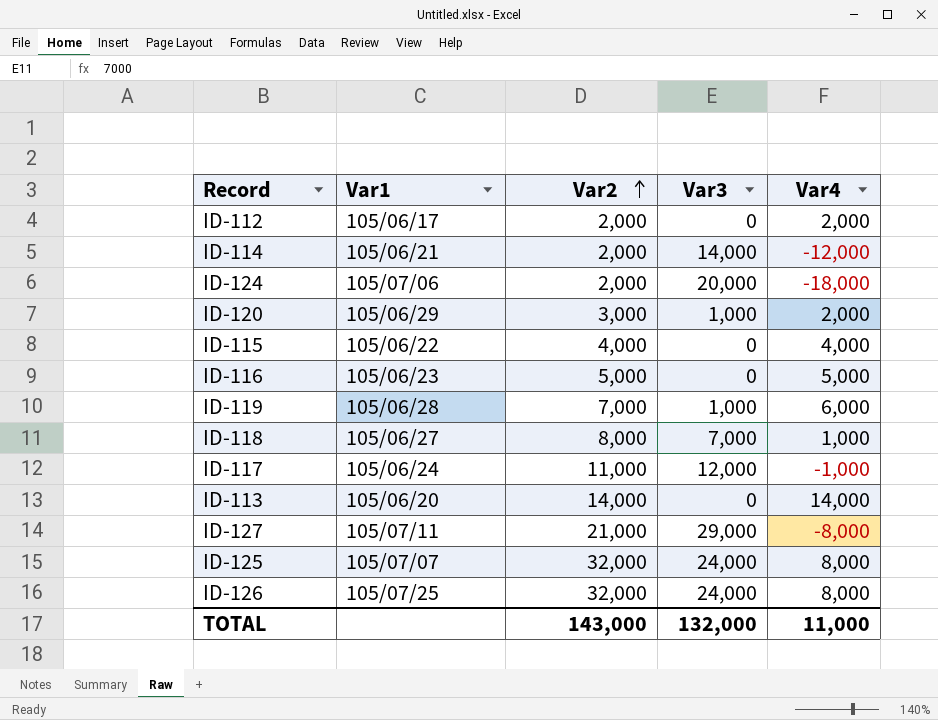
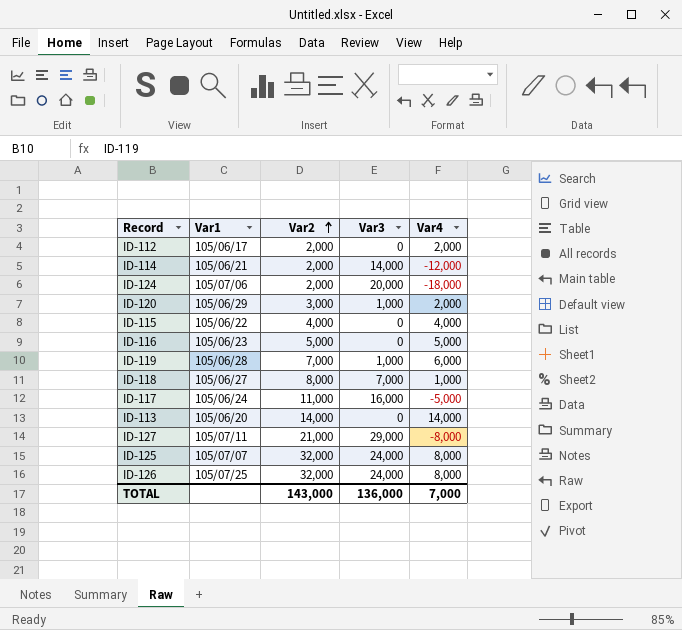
ID-117 | Var3: 12,000 -> 16,000
ID-117 | Var4: -1,000 -> -5,000
TOTAL | Var3: 132,000 -> 136,000
TOTAL | Var4: 11,000 -> 7,000

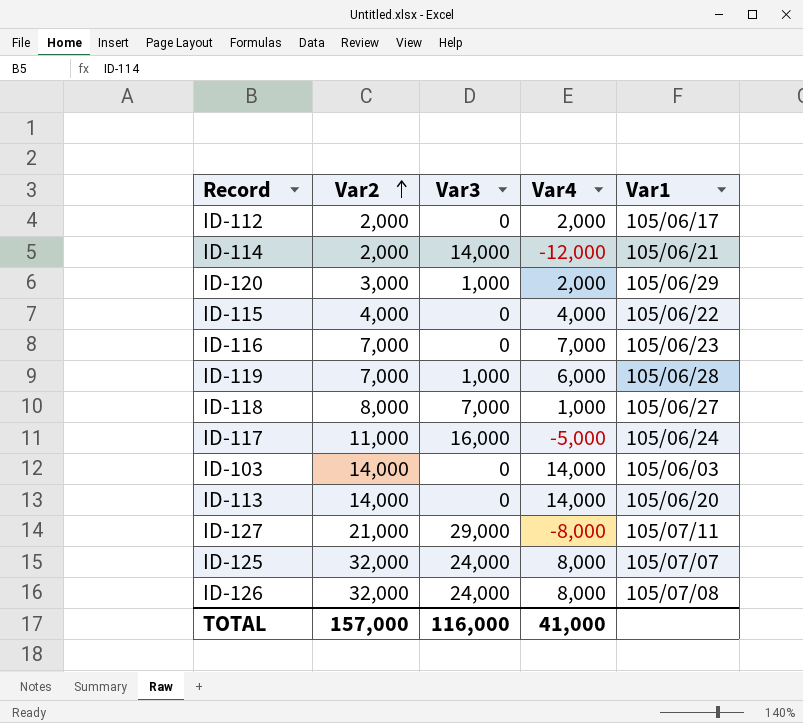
column Var1 | position: 2 -> 5
row ID-124: 105/07/06 | 2,000 | 20,000 | -18,000 -> none
ID-116 | Var2: 5,000 -> 7,000
ID-116 | Var4: 5,000 -> 7,000
row ID-103: none -> 14,000 | 0 | 14,000 | 105/06/03
ID-126 | Var1: 105/07/25 -> 105/07/08
TOTAL | Var2: 143,000 -> 157,000
TOTAL | Var3: 136,000 -> 116,000
TOTAL | Var4: 7,000 -> 41,000

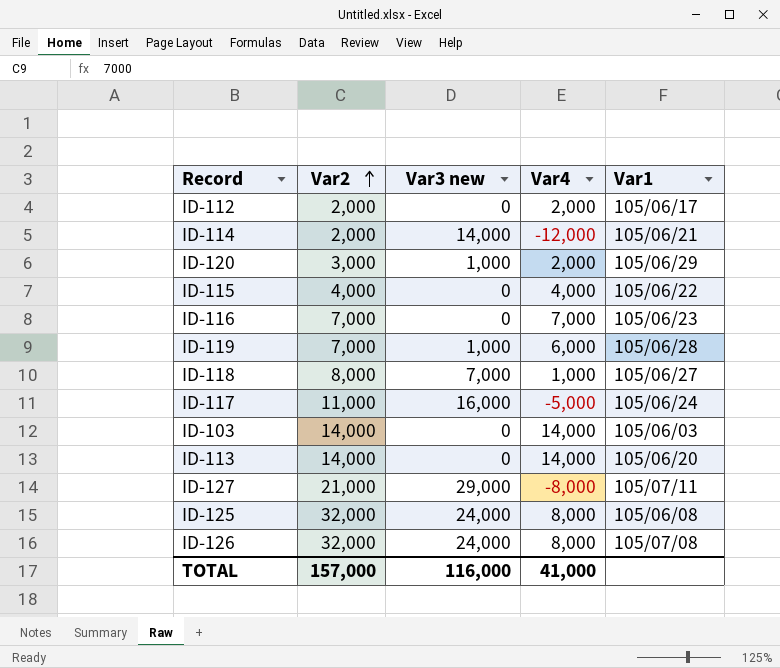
column name: Var3 -> Var3 new
ID-125 | Var1: 105/07/07 -> 105/06/08

